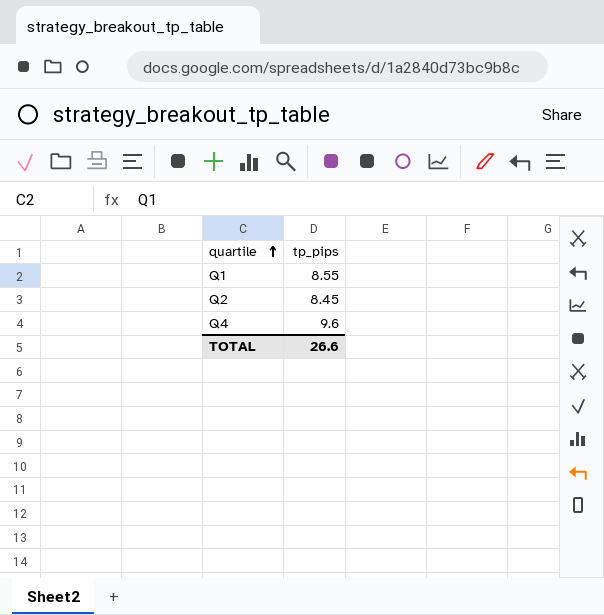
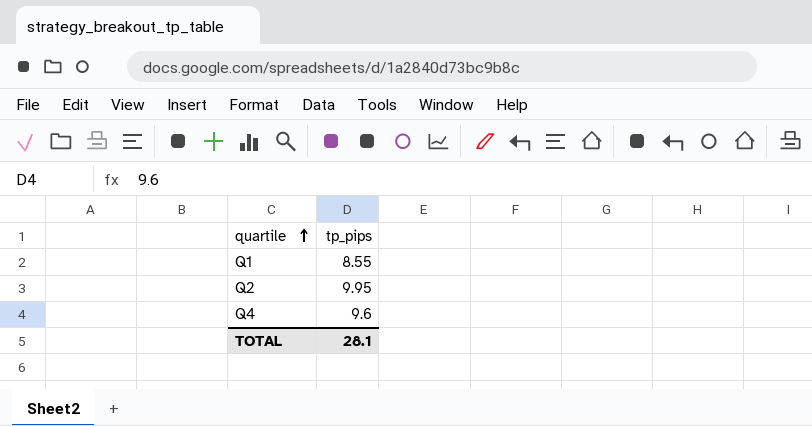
Q2 | tp_pips: 8.45 -> 9.95
TOTAL | tp_pips: 26.6 -> 28.1

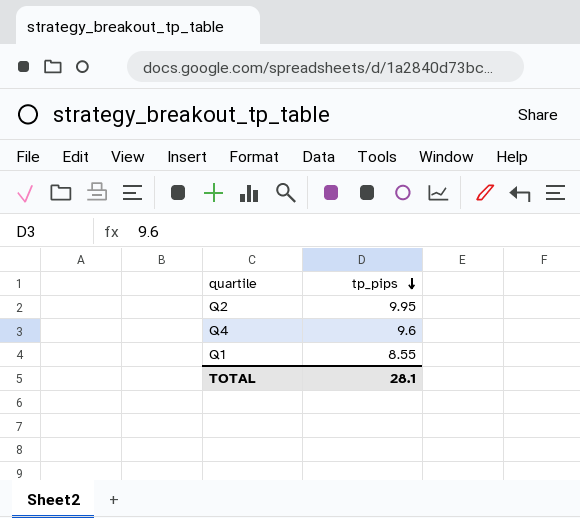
row order: quartile ascending -> tp_pips descending

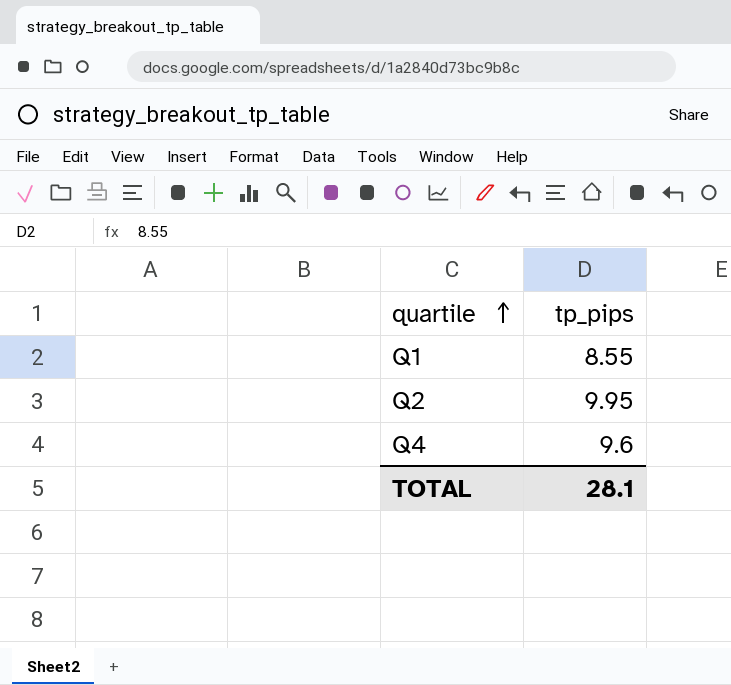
row order: tp_pips descending -> quartile ascending

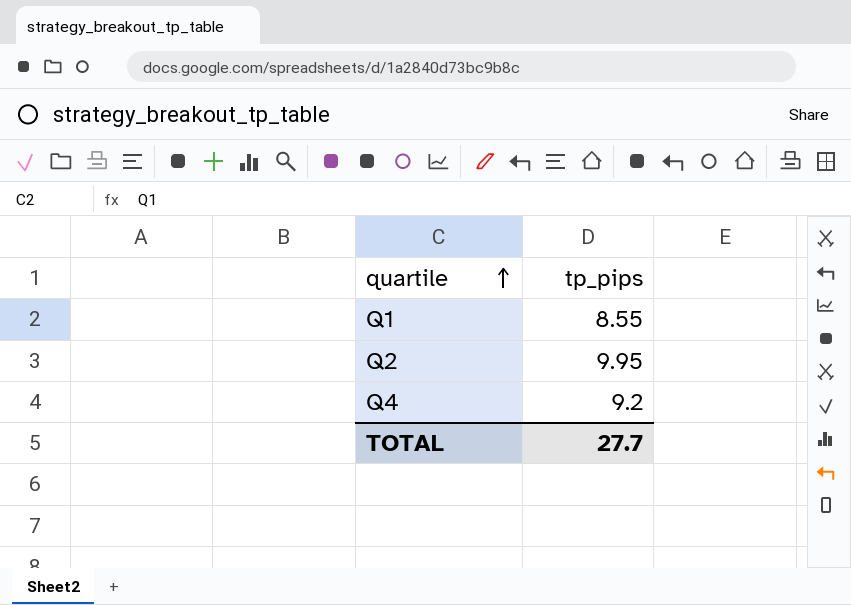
Q4 | tp_pips: 9.6 -> 9.2
TOTAL | tp_pips: 28.1 -> 27.7

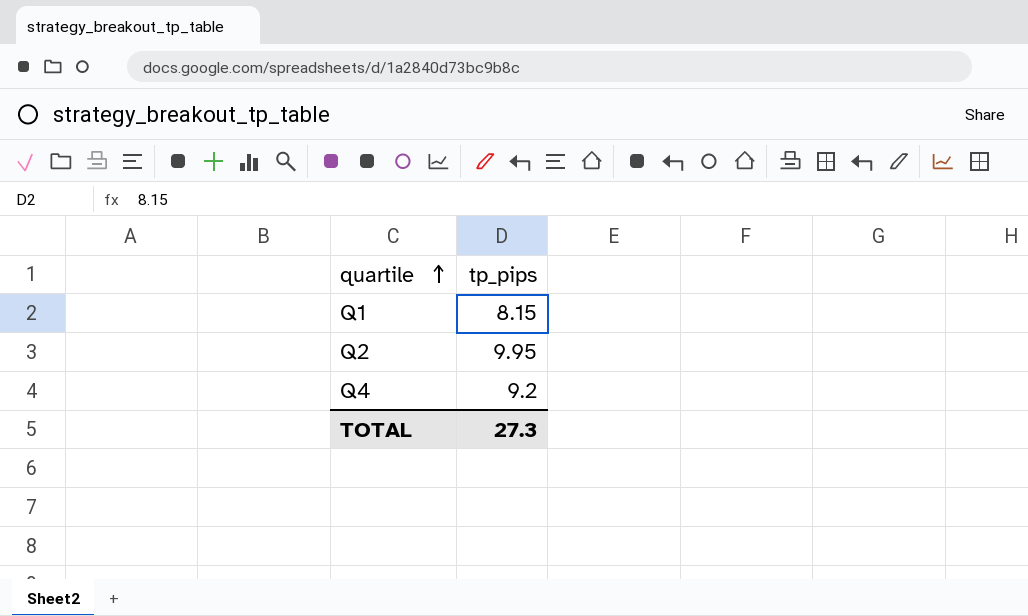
Q1 | tp_pips: 8.55 -> 8.15
TOTAL | tp_pips: 27.7 -> 27.3

